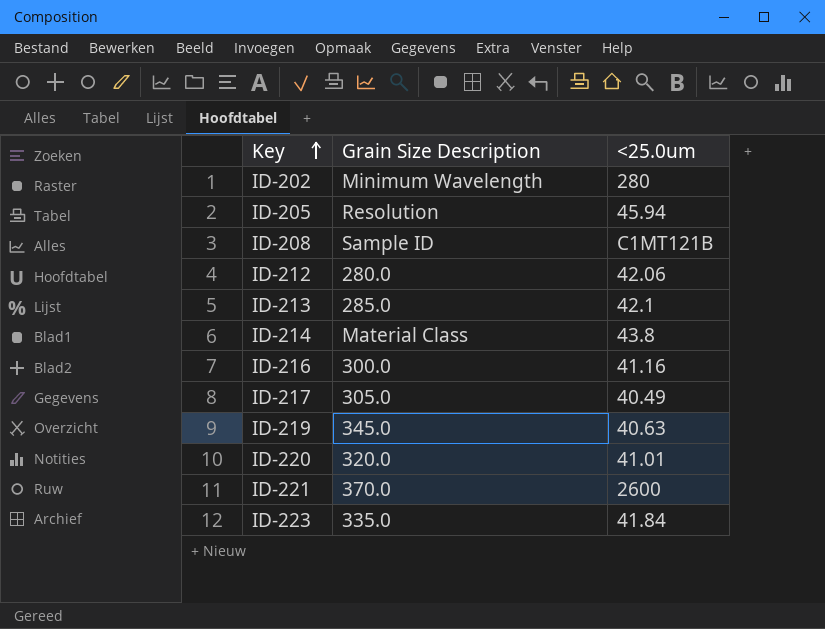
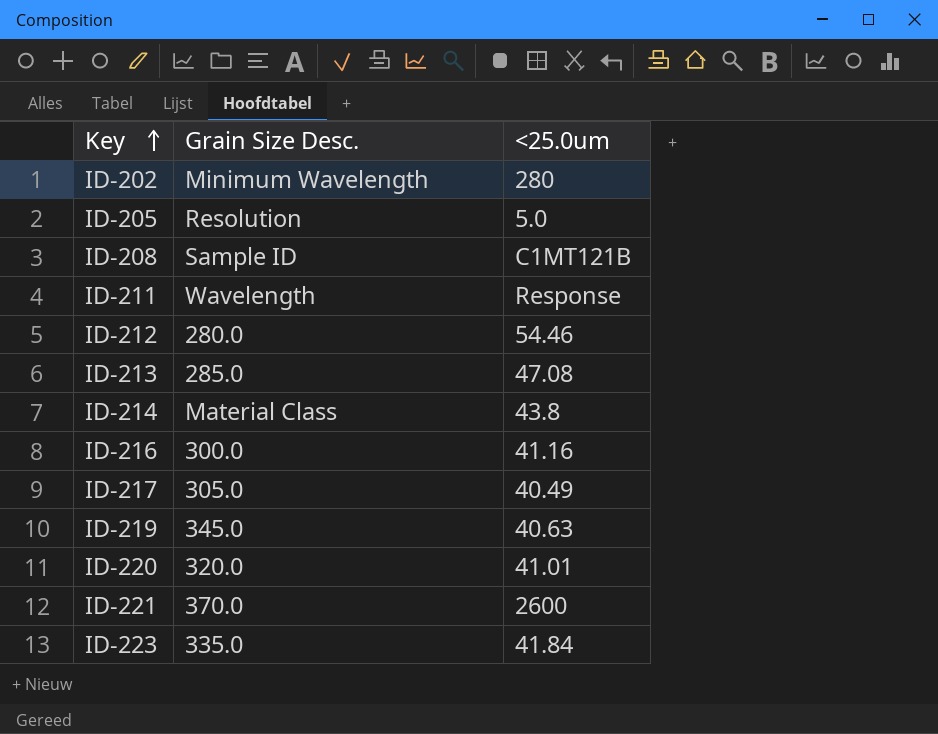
column name: Grain Size Description -> Grain Size Desc.
ID-205 | <25.0um: 45.94 -> 5.0
row ID-211: none -> Wavelength | Response
ID-212 | <25.0um: 42.06 -> 54.46
ID-213 | <25.0um: 42.1 -> 47.08

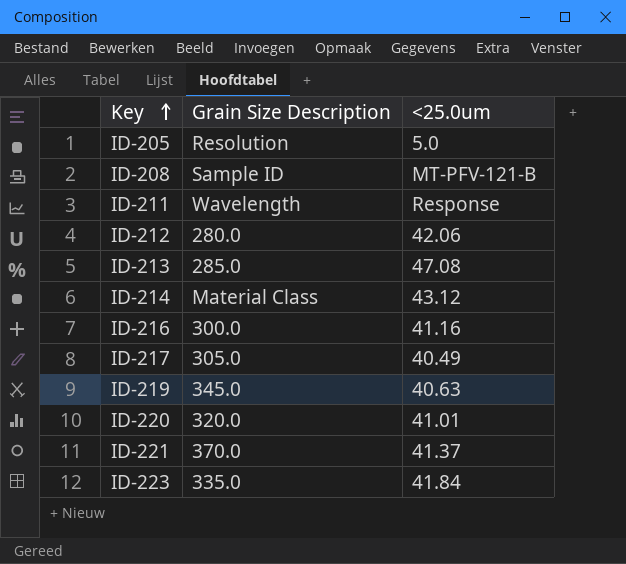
column name: Grain Size Desc. -> Grain Size Description
row ID-202: Minimum Wavelength | 280 -> none
ID-208 | <25.0um: C1MT121B -> MT-PFV-121-B
ID-212 | <25.0um: 54.46 -> 42.06
ID-214 | <25.0um: 43.8 -> 43.12
ID-221 | <25.0um: 2600 -> 41.37

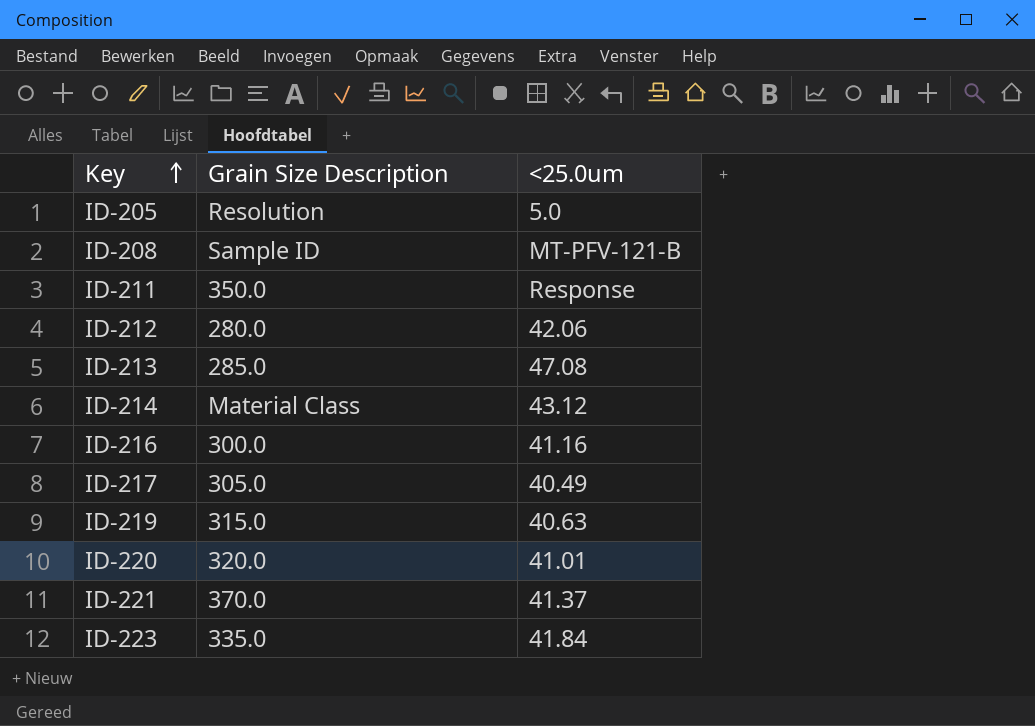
ID-211 | Grain Size Description: Wavelength -> 350.0
ID-219 | Grain Size Description: 345.0 -> 315.0

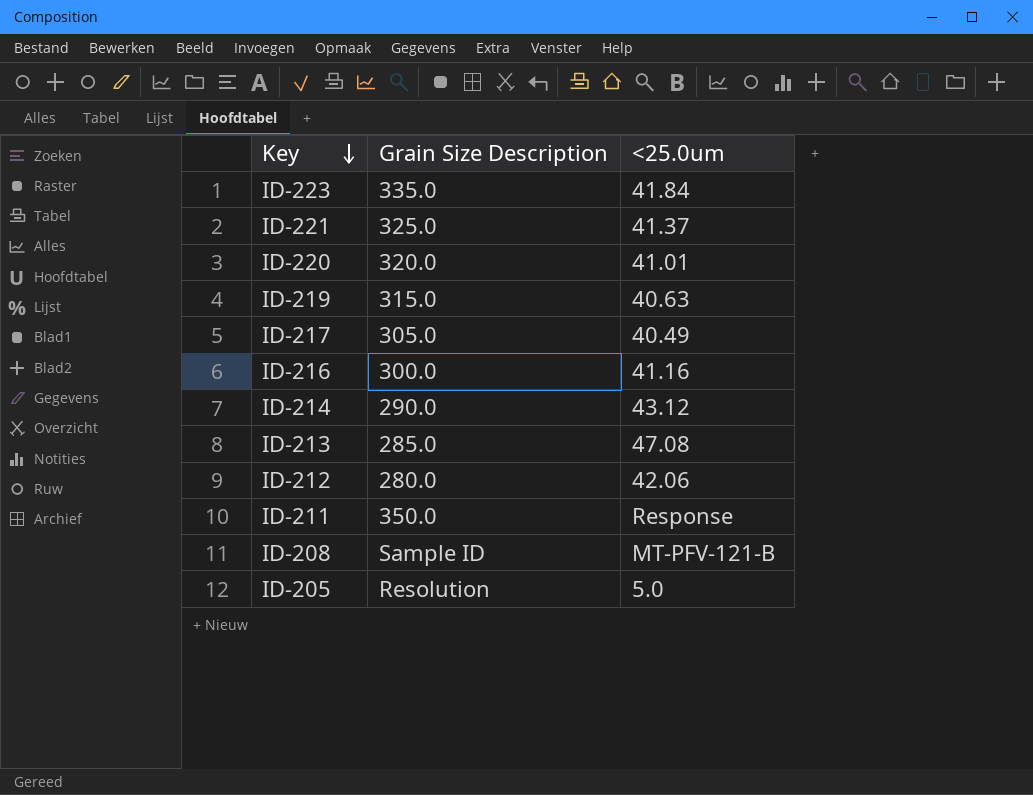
row order: Key ascending -> Key descending
ID-221 | Grain Size Description: 370.0 -> 325.0
ID-214 | Grain Size Description: Material Class -> 290.0

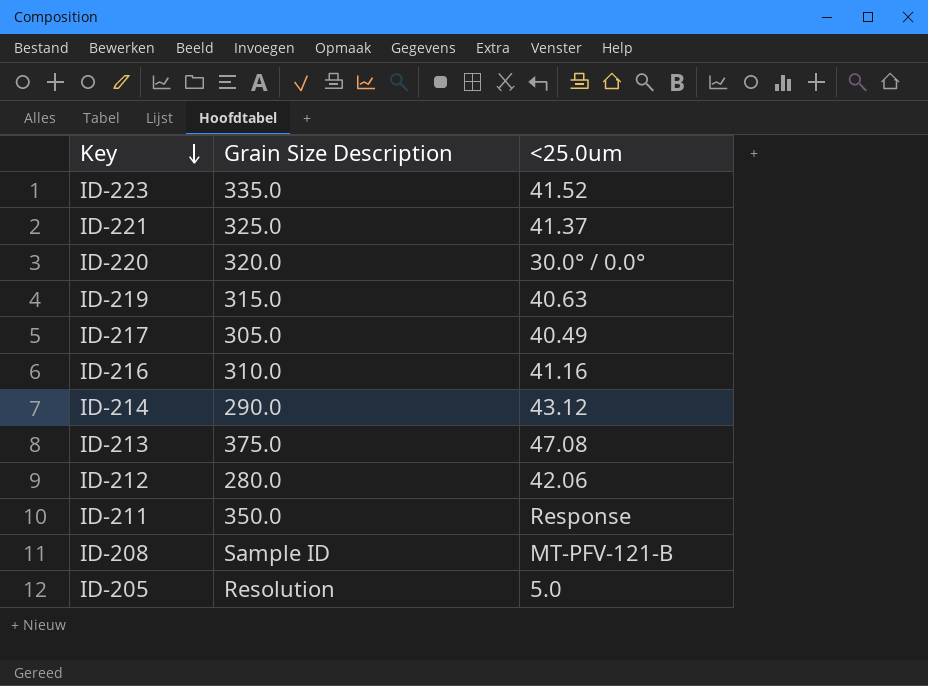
ID-223 | <25.0um: 41.84 -> 41.52
ID-220 | <25.0um: 41.01 -> 30.0° / 0.0°
ID-216 | Grain Size Description: 300.0 -> 310.0
ID-213 | Grain Size Description: 285.0 -> 375.0

